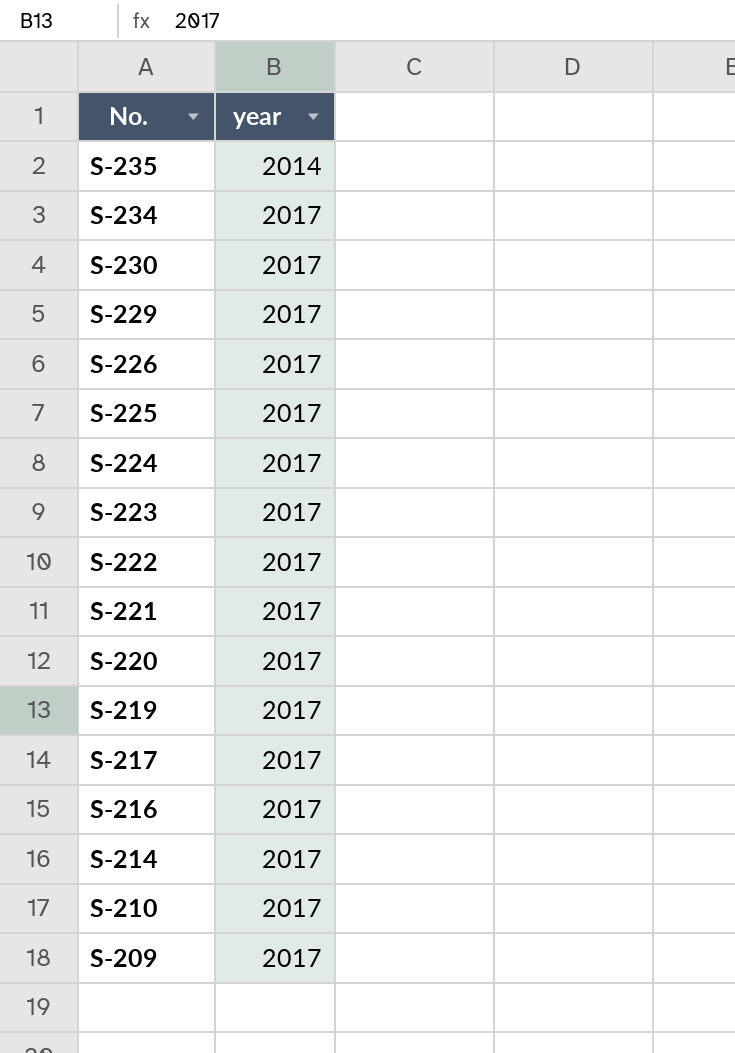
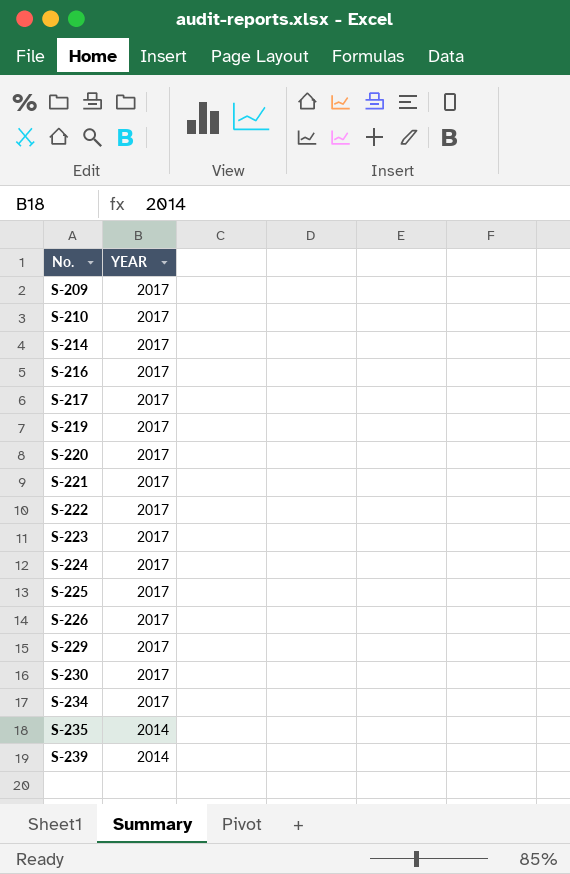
row order: No. descending -> No. ascending
column name: year -> YEAR
row S-239: none -> 2014

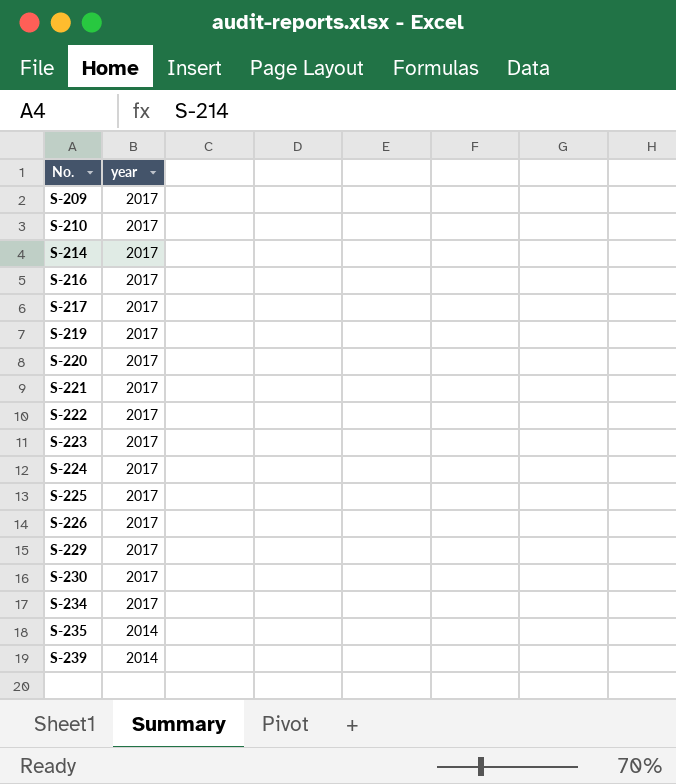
column name: YEAR -> year

